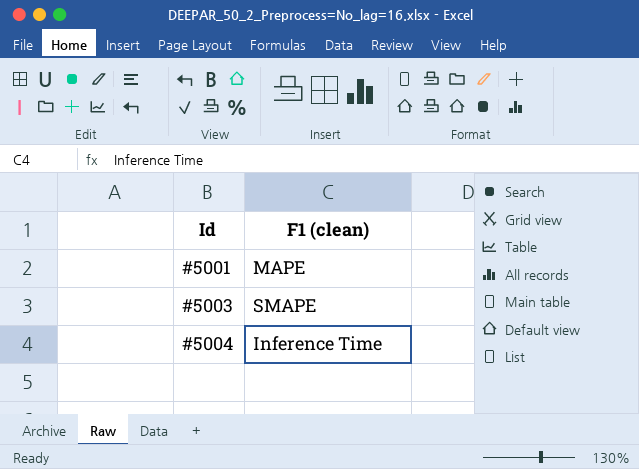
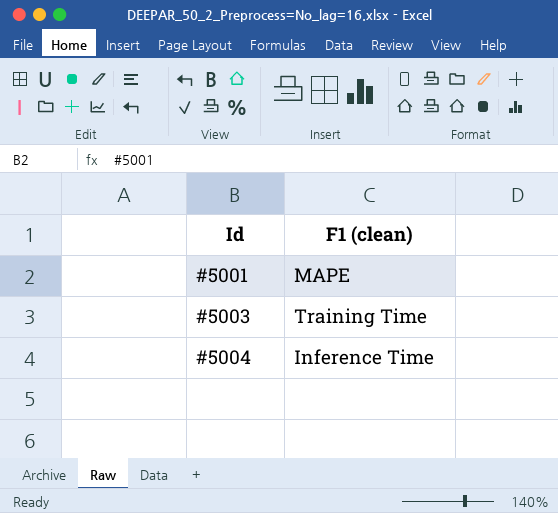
#5003 | F1 (clean): SMAPE -> Training Time

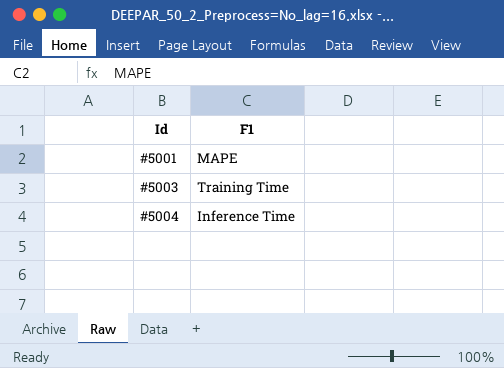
column name: F1 (clean) -> F1

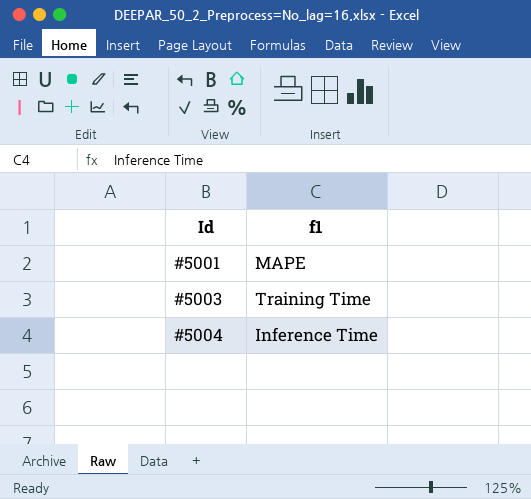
column name: F1 -> f1

